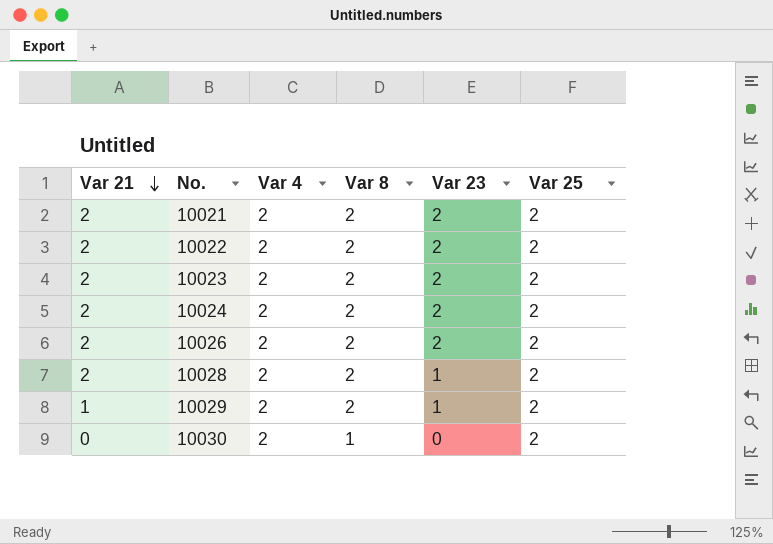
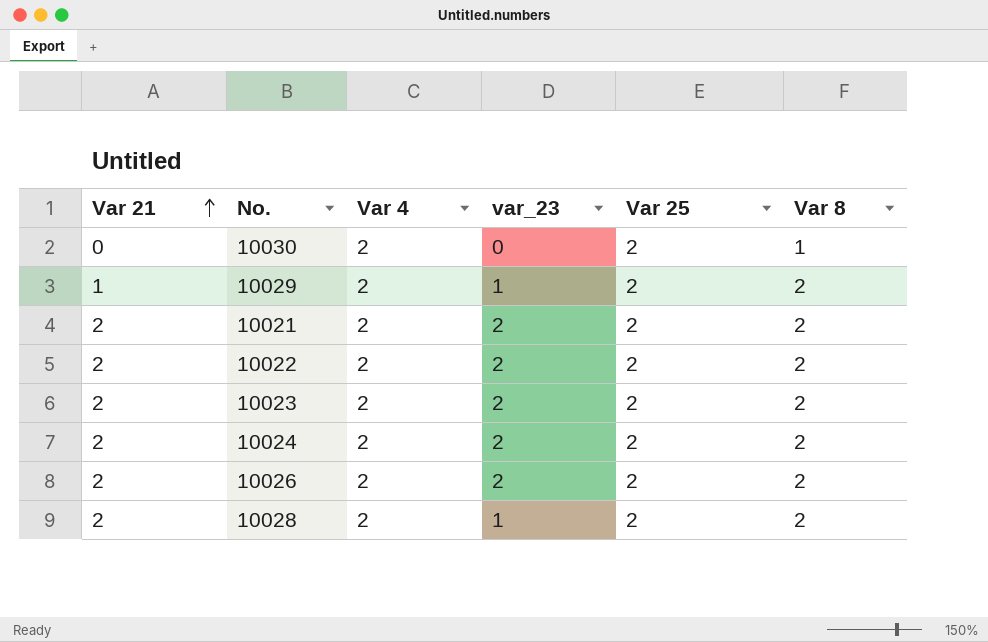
row order: Var 21 descending -> Var 21 ascending
column name: Var 23 -> var_23
column Var 8 | position: 4 -> 6

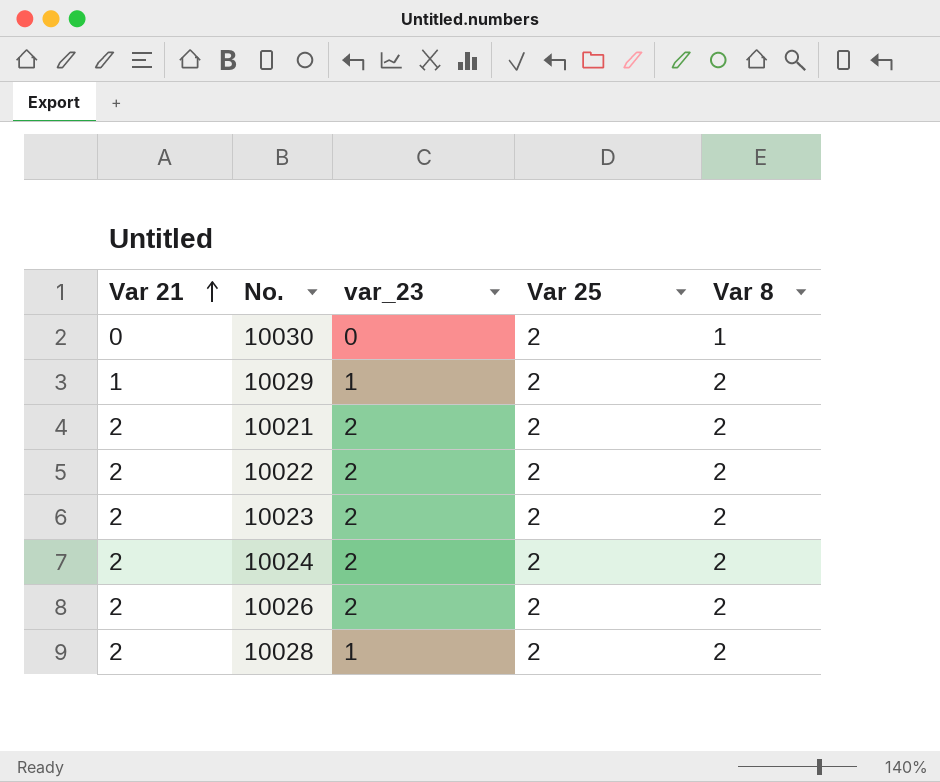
column Var 4 | position: 3 -> none

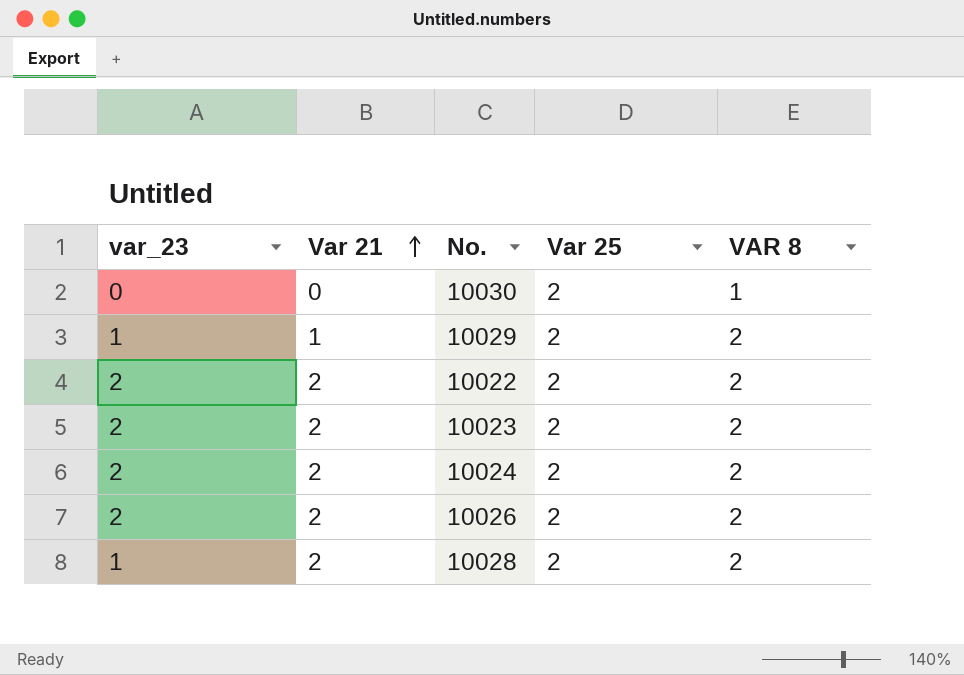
column var_23 | position: 3 -> 1
column name: Var 8 -> VAR 8
row 10021: 2 | 2 | 2 | 2 -> none

